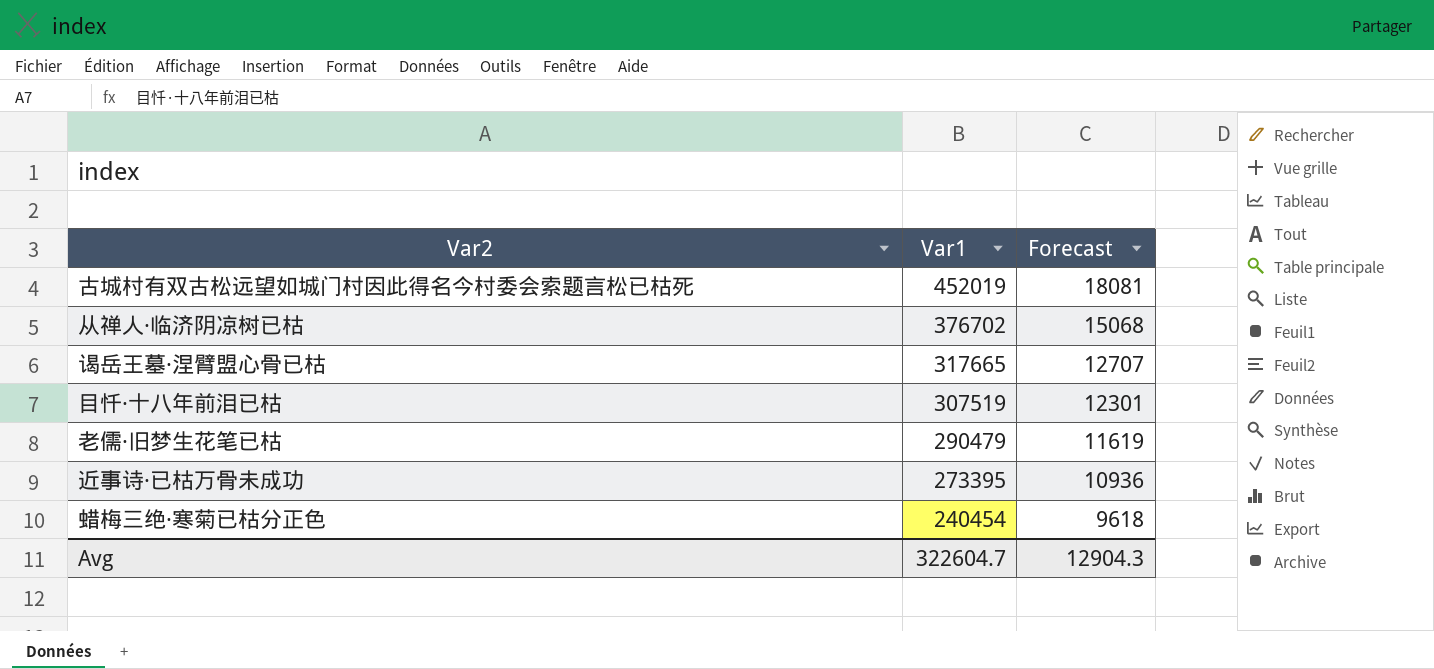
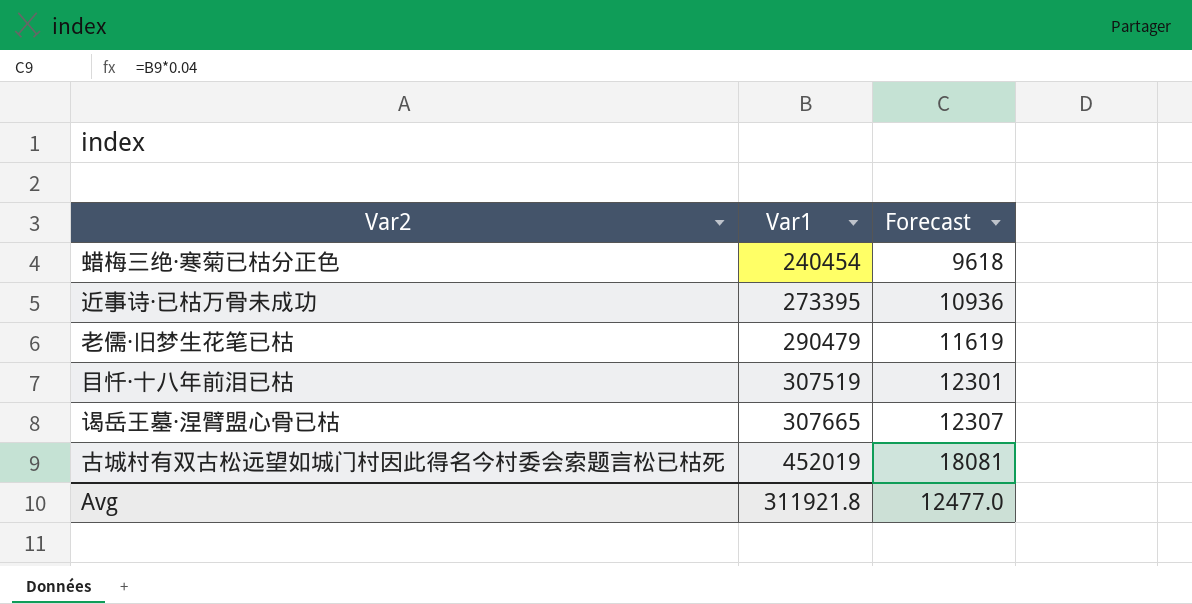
row order: Var1 descending -> Var1 ascending
row 从禅人·临济阴凉树已枯: 376702 | 15068 -> none
谒岳王墓·涅臂盟心骨已枯 | Var1: 317665 -> 307665
谒岳王墓·涅臂盟心骨已枯 | Forecast: 12707 -> 12307
Avg | Var1: 322604.7 -> 311921.8
Avg | Forecast: 12904.3 -> 12477.0

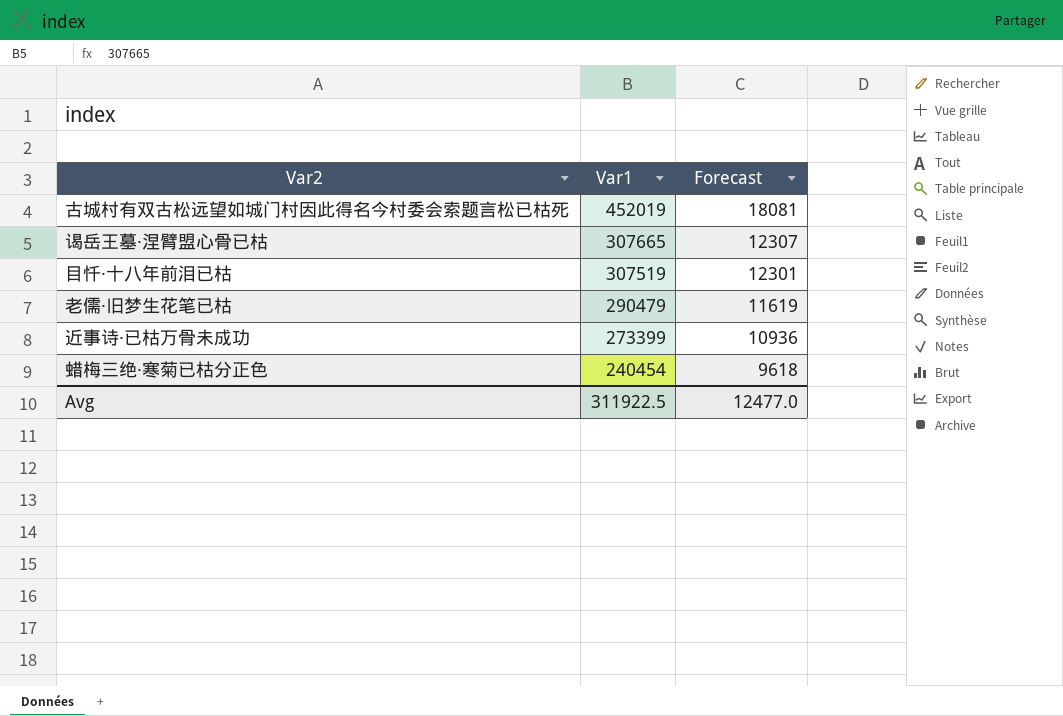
row order: Var1 ascending -> Var1 descending
近事诗·已枯万骨未成功 | Var1: 273395 -> 273399
Avg | Var1: 311921.8 -> 311922.5

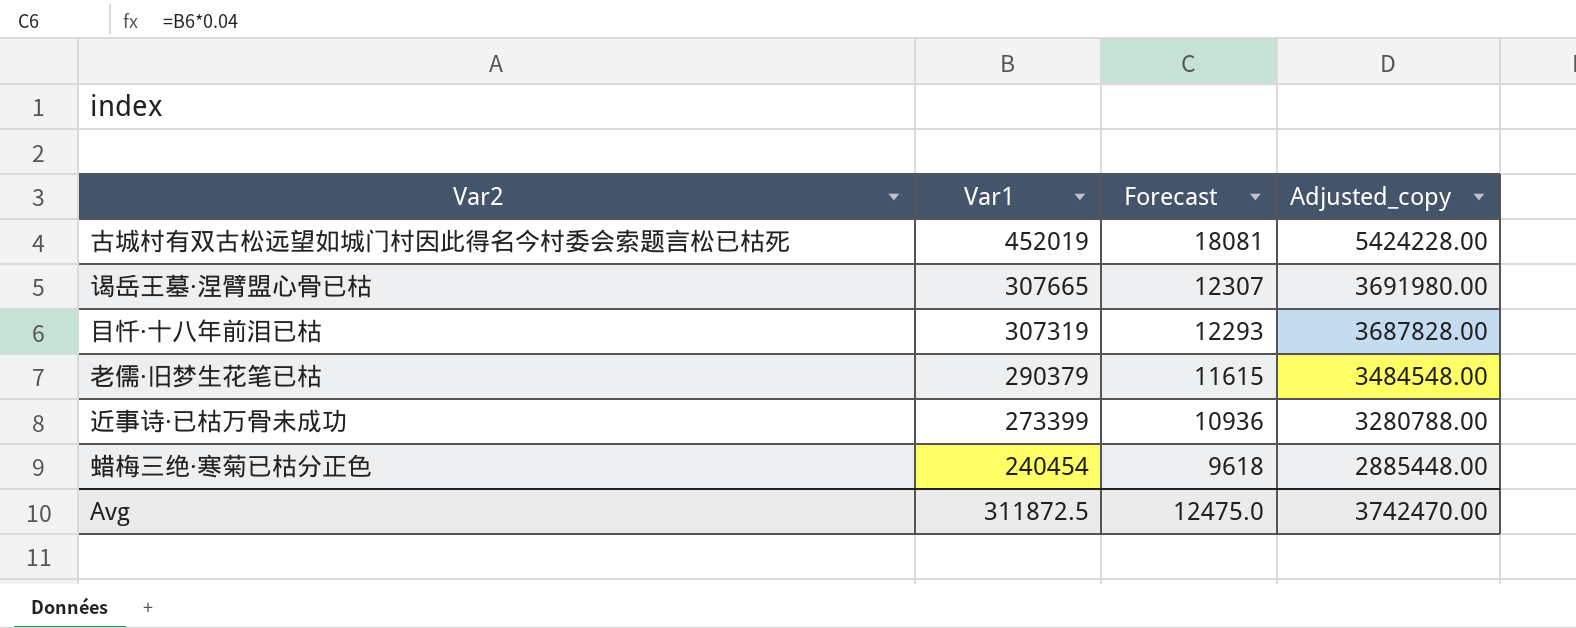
column Adjusted_copy | formula: none -> [Var1] * 12
目忏·十八年前泪已枯 | Var1: 307519 -> 307319
目忏·十八年前泪已枯 | Forecast: 12301 -> 12293
老儒·旧梦生花笔已枯 | Var1: 290479 -> 290379
老儒·旧梦生花笔已枯 | Forecast: 11619 -> 11615
Avg | Var1: 311922.5 -> 311872.5
Avg | Forecast: 12477.0 -> 12475.0

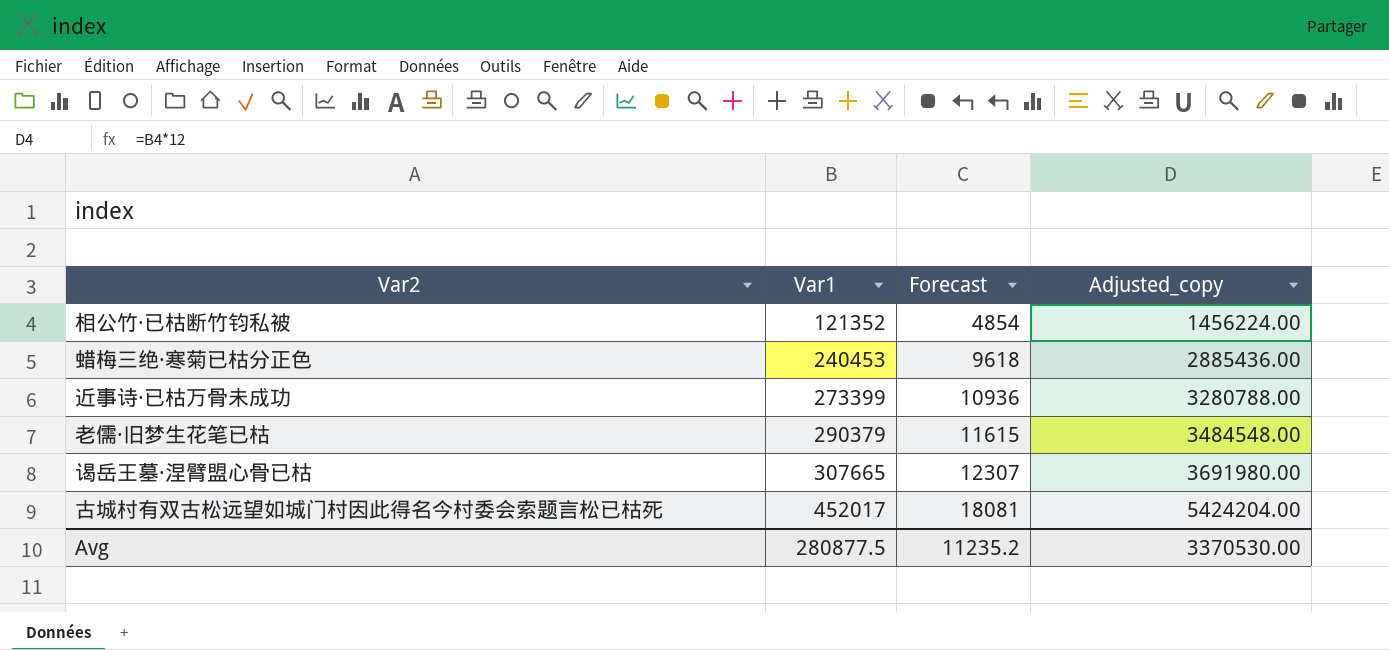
row order: Var1 descending -> Var1 ascending
row 目忏·十八年前泪已枯: 307319 | 12293 | 3687828.00 -> none
row 相公竹·已枯断竹钧私被: none -> 121352 | 4854 | 1456224.00
蜡梅三绝·寒菊已枯分正色 | Var1: 240454 -> 240453
蜡梅三绝·寒菊已枯分正色 | Adjusted_copy: 2885448.00 -> 2885436.00
古城村有双古松远望如城门村因此得名今村委会索题言松已枯死 | Var1: 452019 -> 452017
古城村有双古松远望如城门村因此得名今村委会索题言松已枯死 | Adjusted_copy: 5424228.00 -> 5424204.00
Avg | Var1: 311872.5 -> 280877.5
Avg | Forecast: 12475.0 -> 11235.2
Avg | Adjusted_copy: 3742470.00 -> 3370530.00

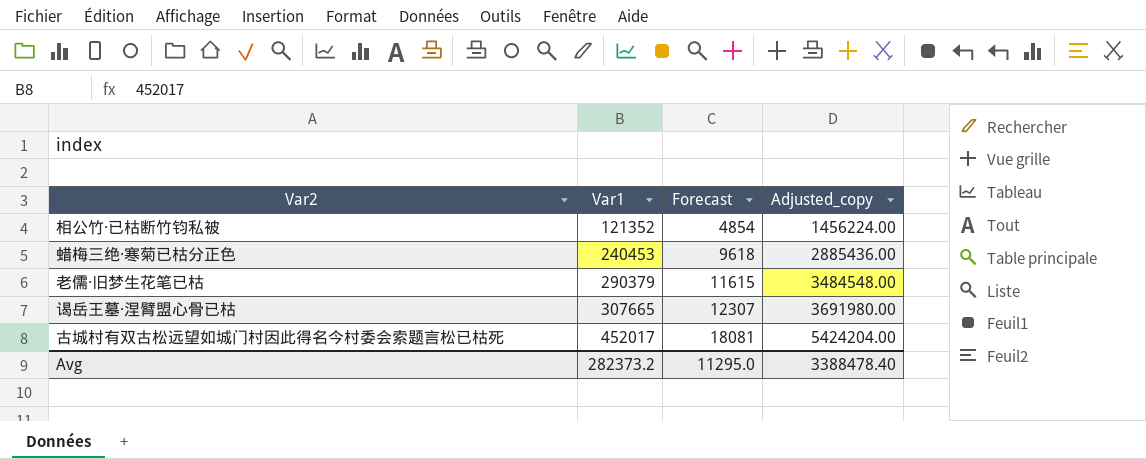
row 近事诗·已枯万骨未成功: 273399 | 10936 | 3280788.00 -> none
Avg | Var1: 280877.5 -> 282373.2
Avg | Forecast: 11235.2 -> 11295.0
Avg | Adjusted_copy: 3370530.00 -> 3388478.40

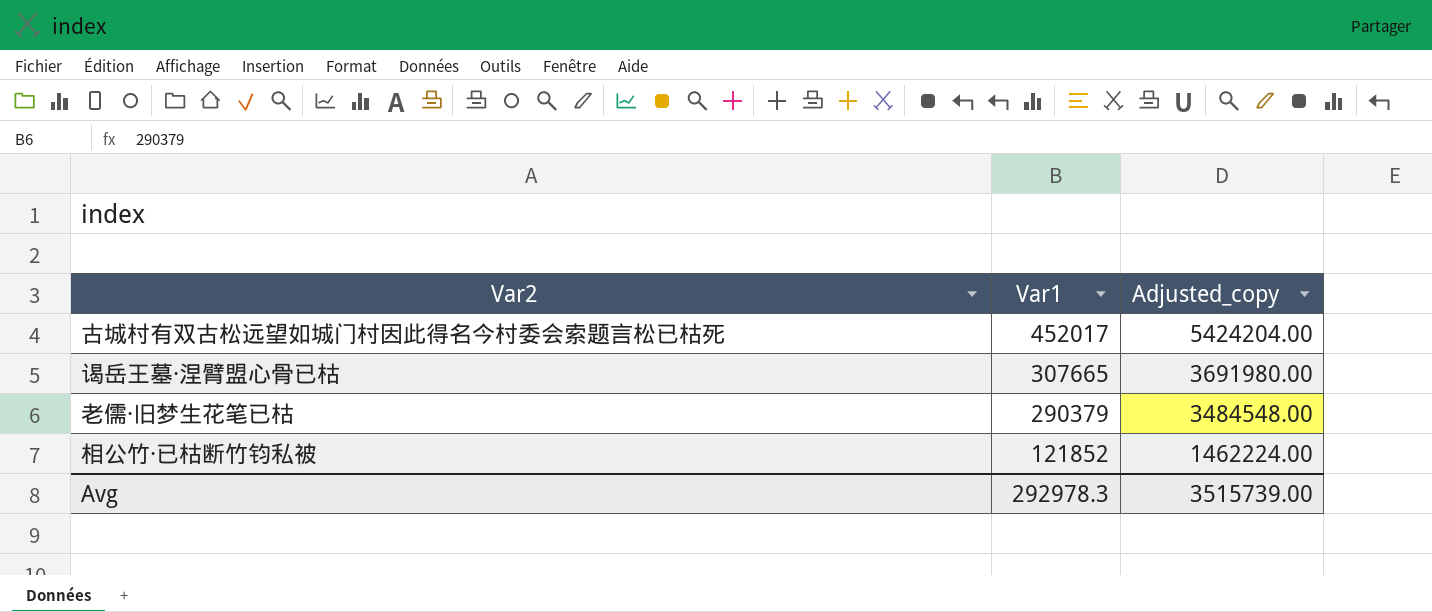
row order: Var1 ascending -> Var1 descending
column Forecast | formula: [Var1] * 0.04 -> none
row 蜡梅三绝·寒菊已枯分正色: 240453 | 9618 | 2885436.00 -> none
相公竹·已枯断竹钧私被 | Var1: 121352 -> 121852
相公竹·已枯断竹钧私被 | Adjusted_copy: 1456224.00 -> 1462224.00
Avg | Var1: 282373.2 -> 292978.3
Avg | Adjusted_copy: 3388478.40 -> 3515739.00

